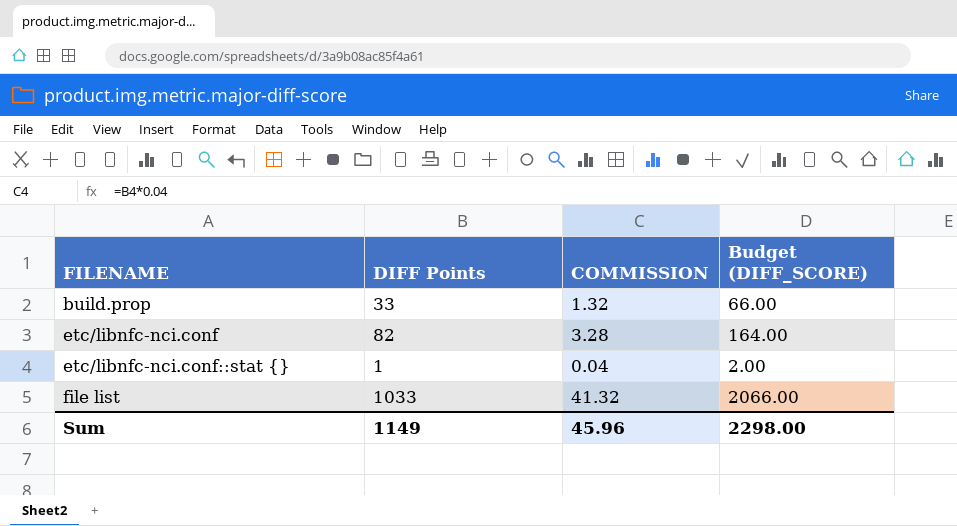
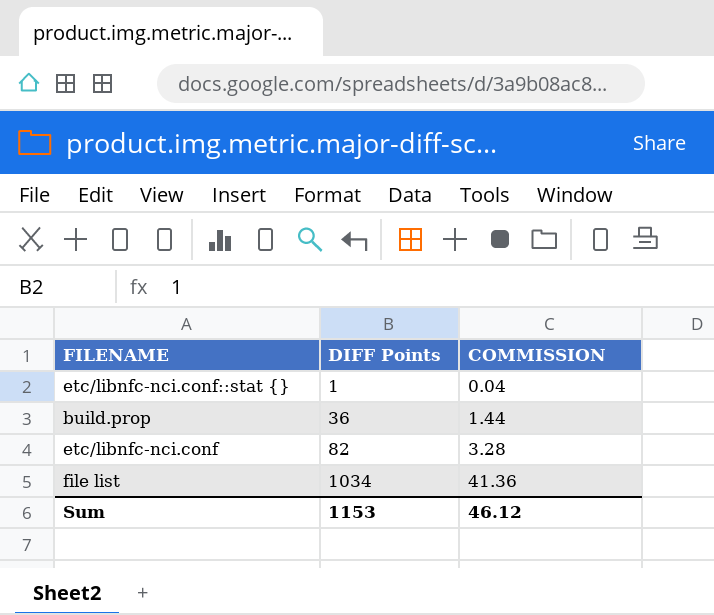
row order: FILENAME ascending -> DIFF Points ascending
column Budget (DIFF_SCORE) | formula: [DIFF Points] * 2 -> none
build.prop | DIFF Points: 33 -> 36
build.prop | COMMISSION: 1.32 -> 1.44
file list | DIFF Points: 1033 -> 1034
file list | COMMISSION: 41.32 -> 41.36
Sum | DIFF Points: 1149 -> 1153
Sum | COMMISSION: 45.96 -> 46.12

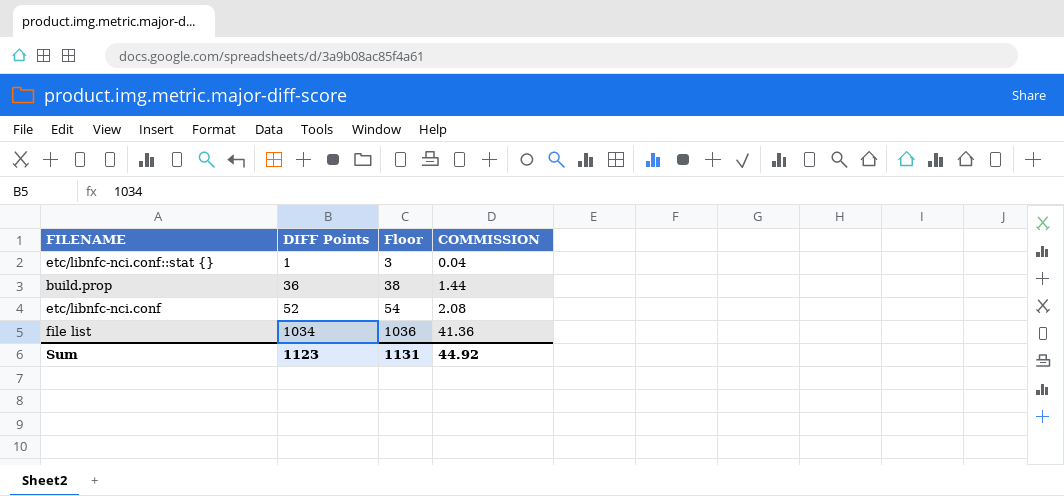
column Floor | formula: none -> [DIFF Points] + 2
etc/libnfc-nci.conf | DIFF Points: 82 -> 52
etc/libnfc-nci.conf | COMMISSION: 3.28 -> 2.08
Sum | DIFF Points: 1153 -> 1123
Sum | COMMISSION: 46.12 -> 44.92

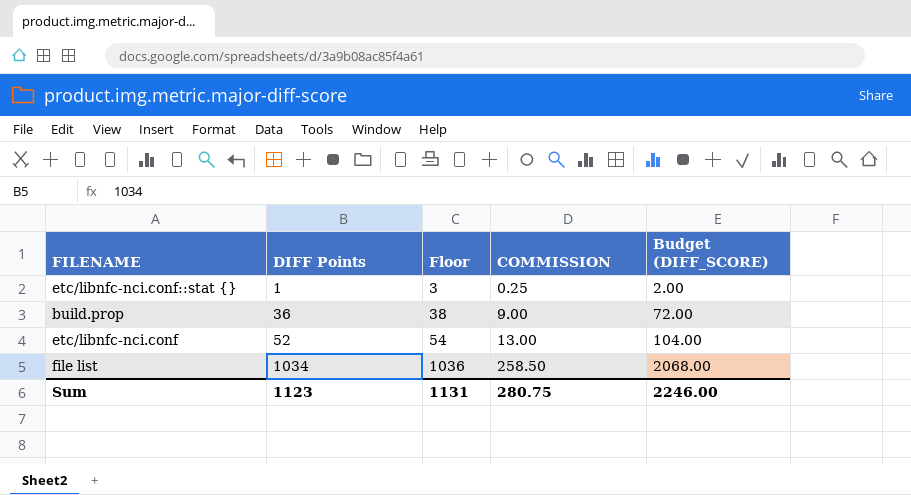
column COMMISSION | formula: [DIFF Points] * 0.04 -> [DIFF Points] * 0.25
column Budget (DIFF_SCORE) | formula: none -> [DIFF Points] * 2
Sum | COMMISSION: 44.92 -> 280.75

